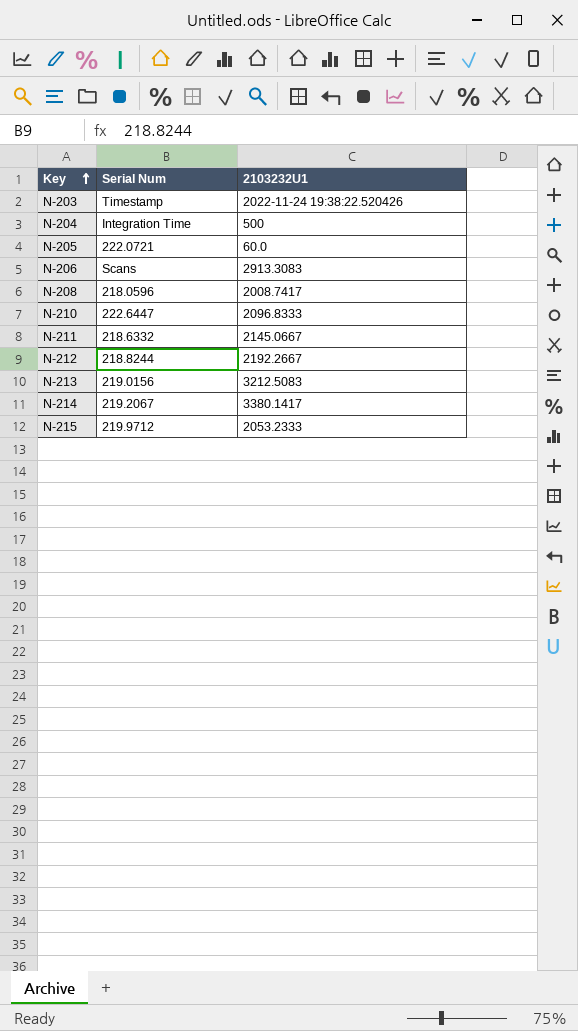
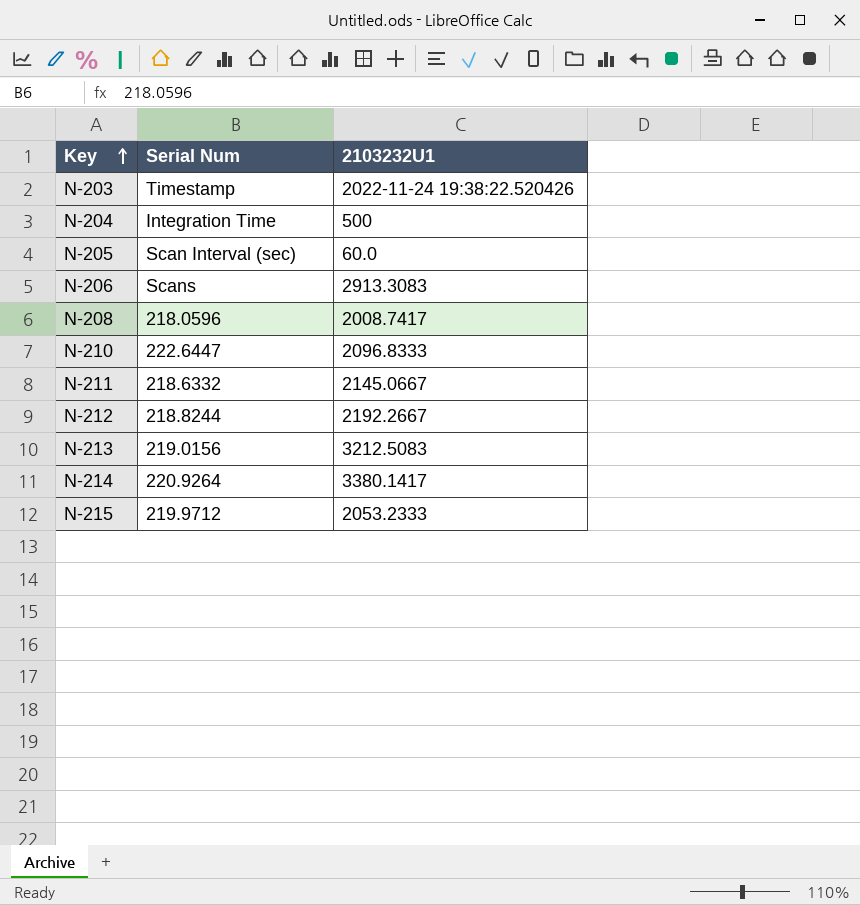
N-205 | Serial Num: 222.0721 -> Scan Interval (sec)
N-214 | Serial Num: 219.2067 -> 220.9264

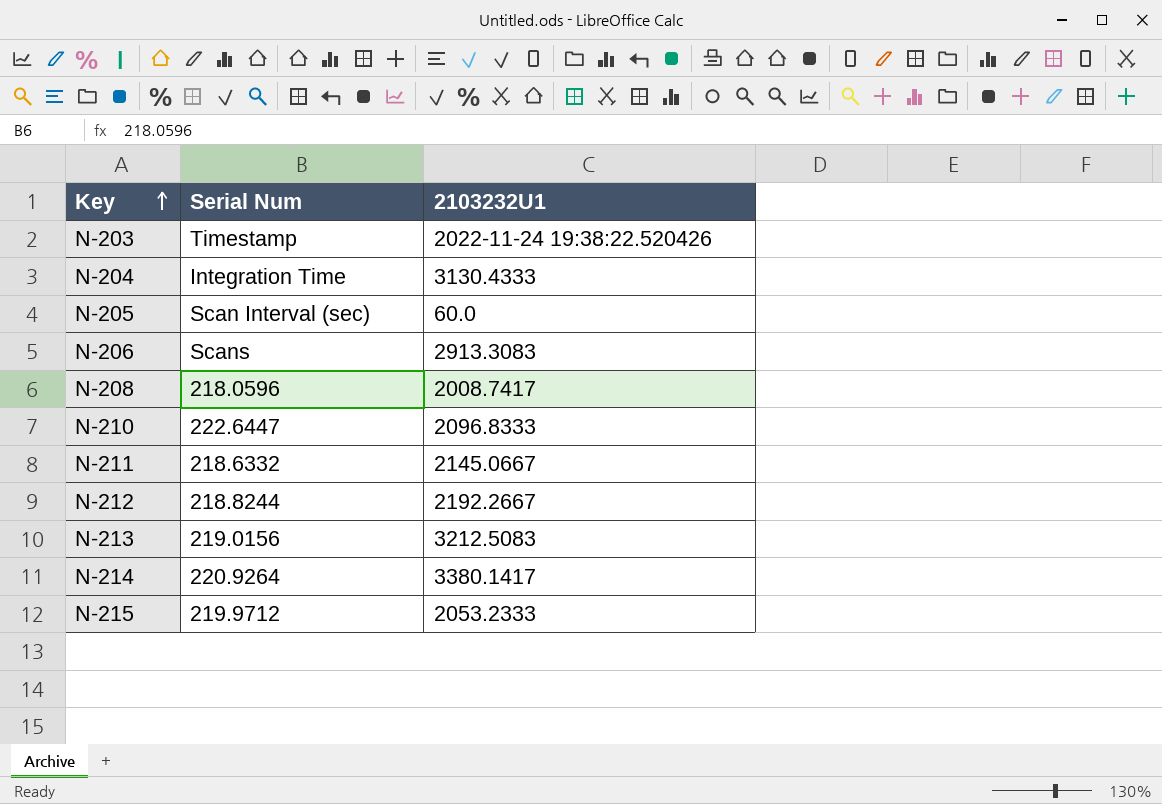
N-204 | 2103232U1: 500 -> 3130.4333

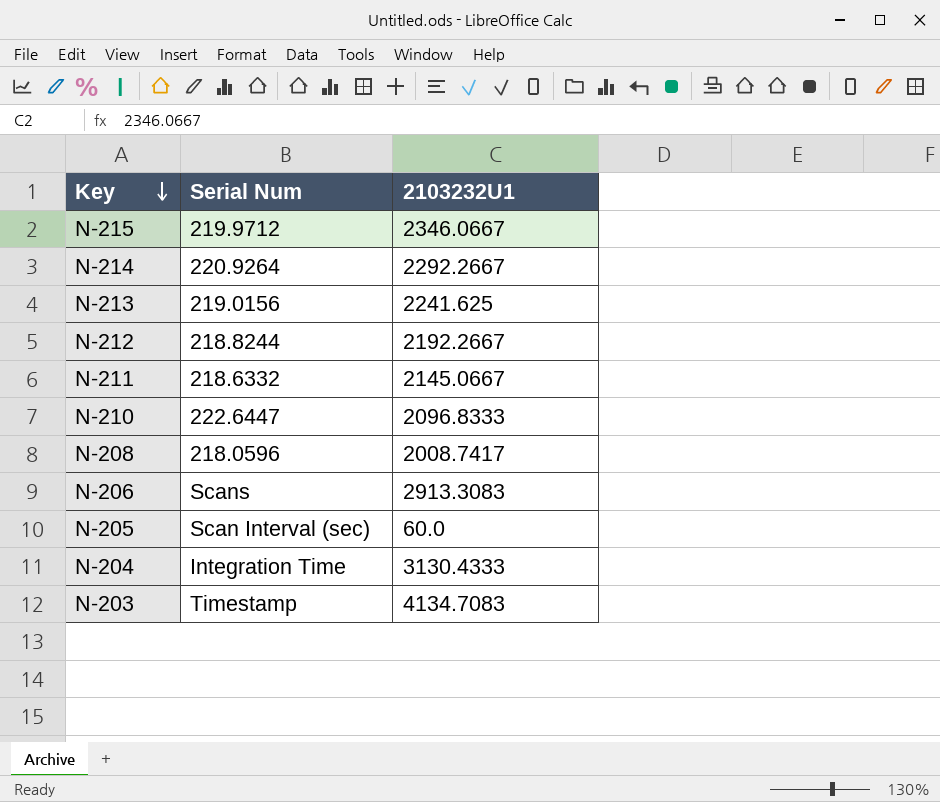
row order: Key ascending -> Key descending
N-215 | 2103232U1: 2053.2333 -> 2346.0667
N-214 | 2103232U1: 3380.1417 -> 2292.2667
N-213 | 2103232U1: 3212.5083 -> 2241.625
N-203 | 2103232U1: 2022-11-24 19:38:22.520426 -> 4134.7083

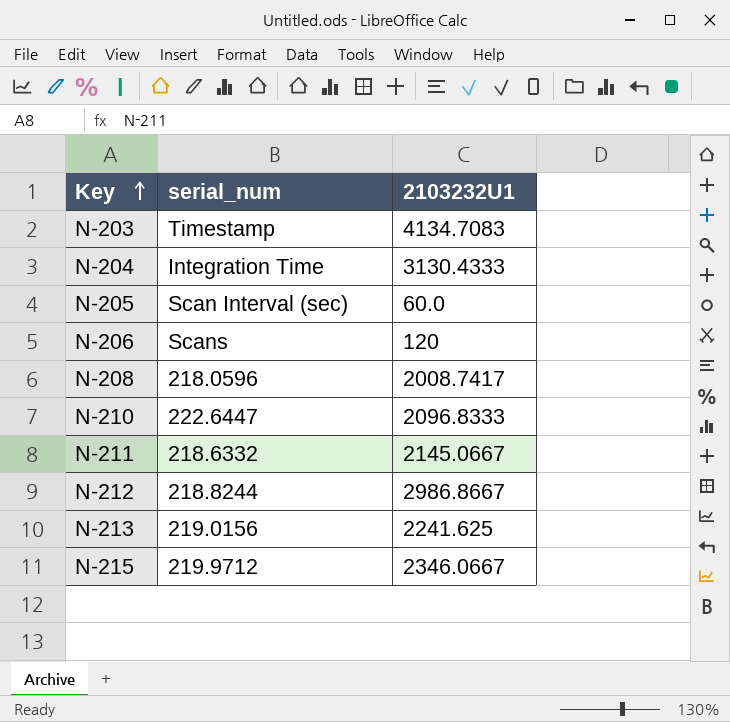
row order: Key descending -> Key ascending
column name: Serial Num -> serial_num
row N-214: 220.9264 | 2292.2667 -> none
N-206 | 2103232U1: 2913.3083 -> 120
N-212 | 2103232U1: 2192.2667 -> 2986.8667

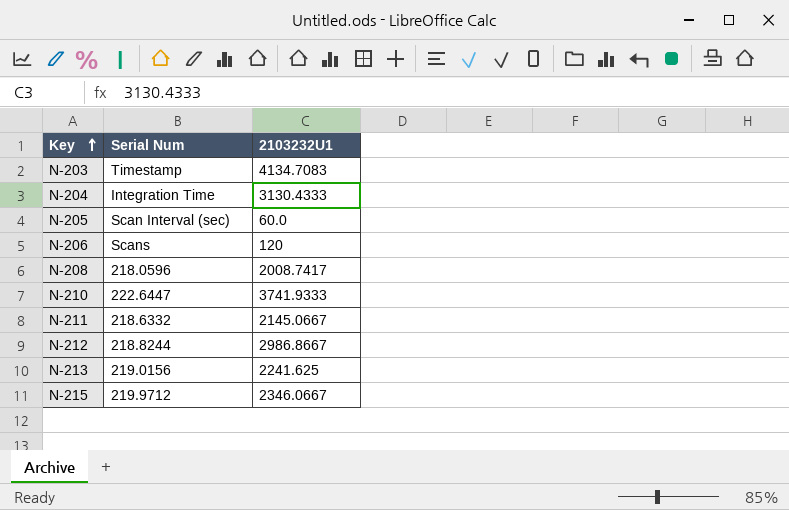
column name: serial_num -> Serial Num
N-210 | 2103232U1: 2096.8333 -> 3741.9333

